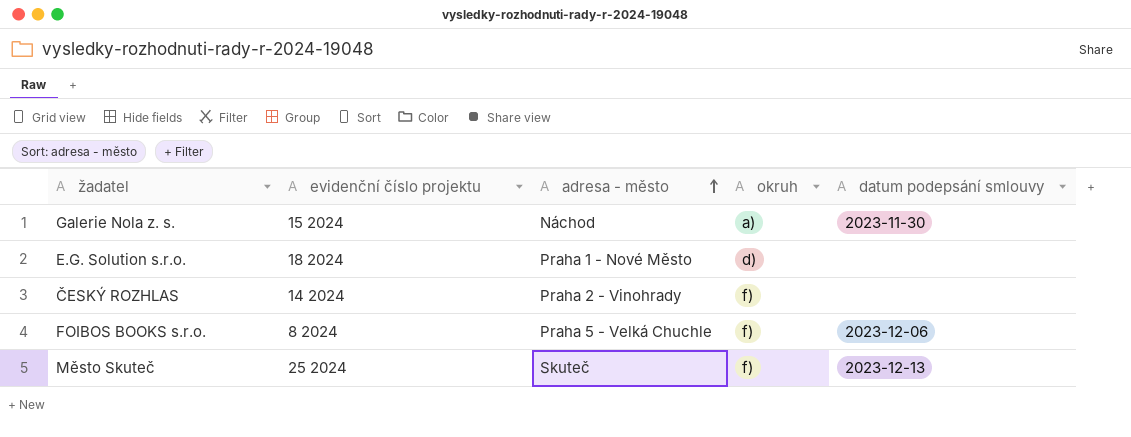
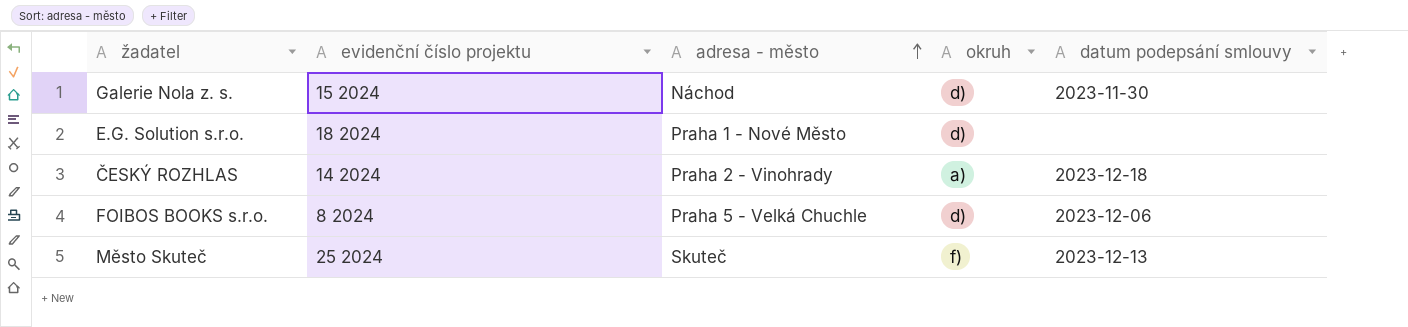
Galerie Nola z. s. | okruh: a) -> d)
ČESKÝ ROZHLAS | okruh: f) -> a)
ČESKÝ ROZHLAS | datum podepsání smlouvy: none -> 2023-12-18
FOIBOS BOOKS s.r.o. | okruh: f) -> d)

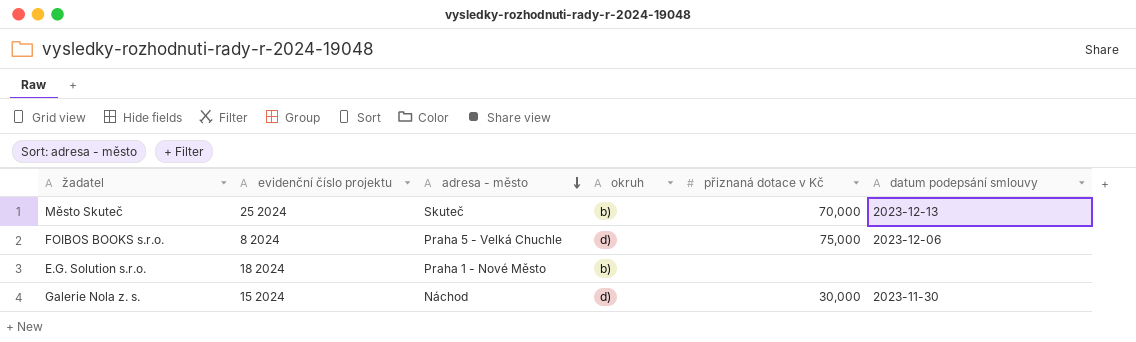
row order: adresa - město ascending -> adresa - město descending
column přiznaná dotace v Kč | position: none -> 5
row ČESKÝ ROZHLAS: 14 2024 | Praha 2 - Vinohrady | a) | 2023-12-18 -> none
Město Skuteč | okruh: f) -> b)
E.G. Solution s.r.o. | okruh: d) -> b)

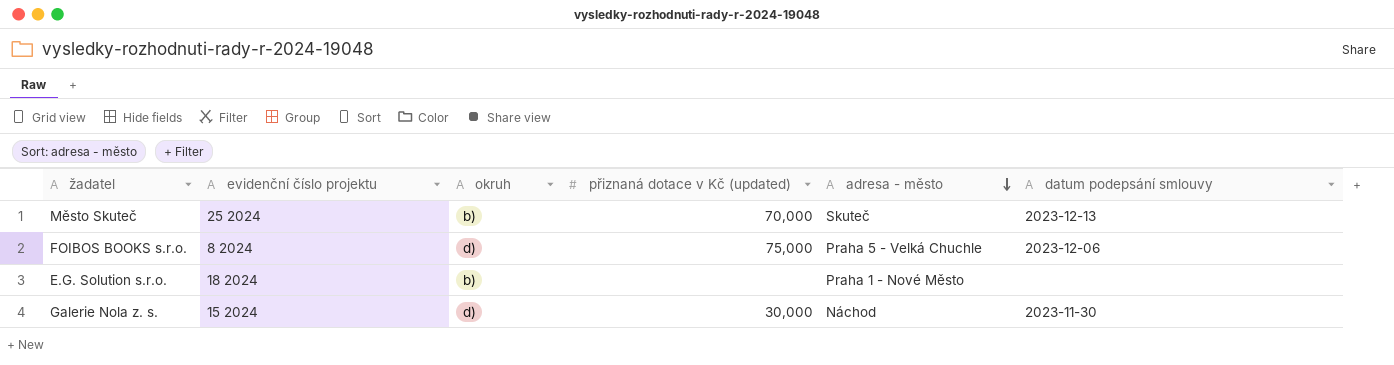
column name: přiznaná dotace v Kč -> přiznaná dotace v Kč (updated)
column adresa - město | position: 3 -> 5

